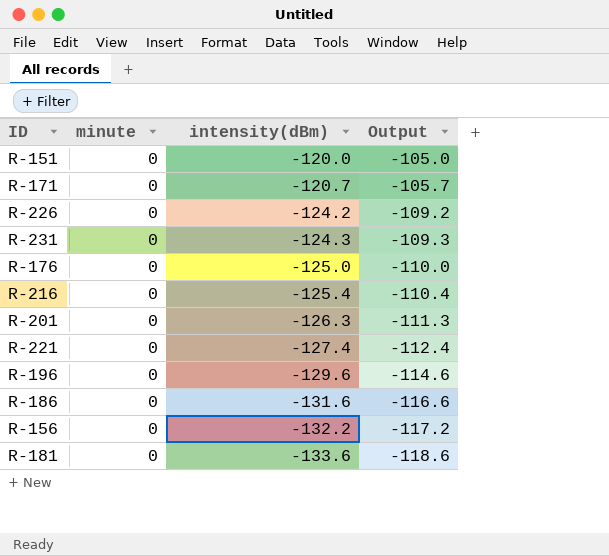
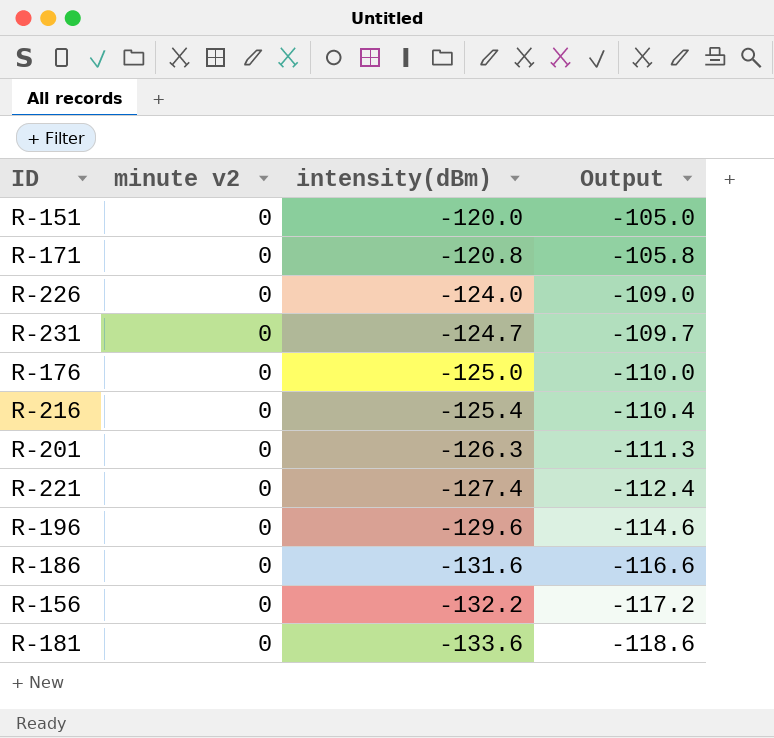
column name: minute -> minute v2
R-171 | intensity(dBm): -120.7 -> -120.8
R-171 | Output: -105.7 -> -105.8
R-226 | intensity(dBm): -124.2 -> -124.0
R-226 | Output: -109.2 -> -109.0
R-231 | intensity(dBm): -124.3 -> -124.7
R-231 | Output: -109.3 -> -109.7

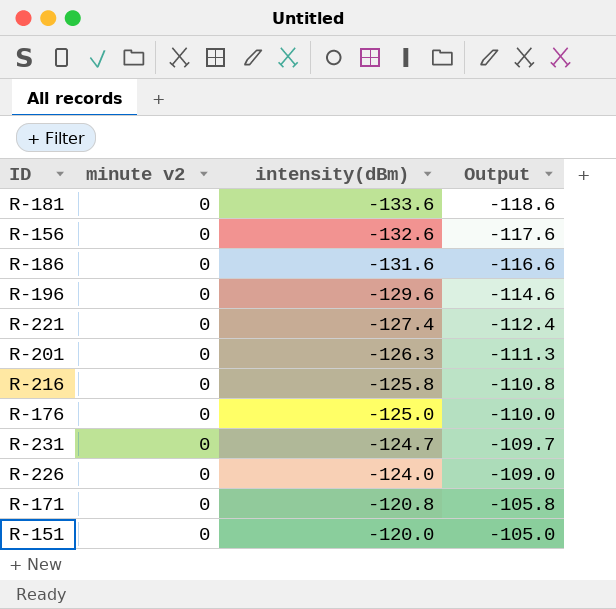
row order: intensity(dBm) descending -> intensity(dBm) ascending
R-156 | intensity(dBm): -132.2 -> -132.6
R-156 | Output: -117.2 -> -117.6
R-216 | intensity(dBm): -125.4 -> -125.8
R-216 | Output: -110.4 -> -110.8

